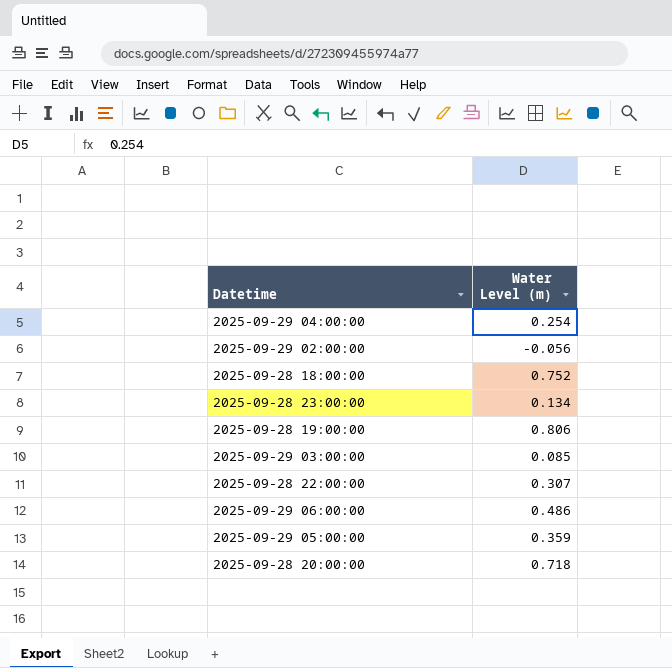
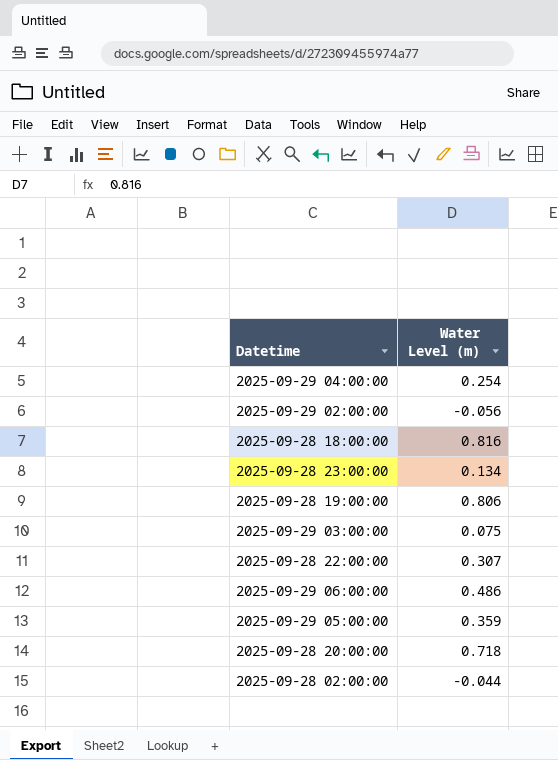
2025-09-28 18:00:00 | Water Level (m): 0.752 -> 0.816
2025-09-29 03:00:00 | Water Level (m): 0.085 -> 0.075
row 2025-09-28 02:00:00: none -> -0.044

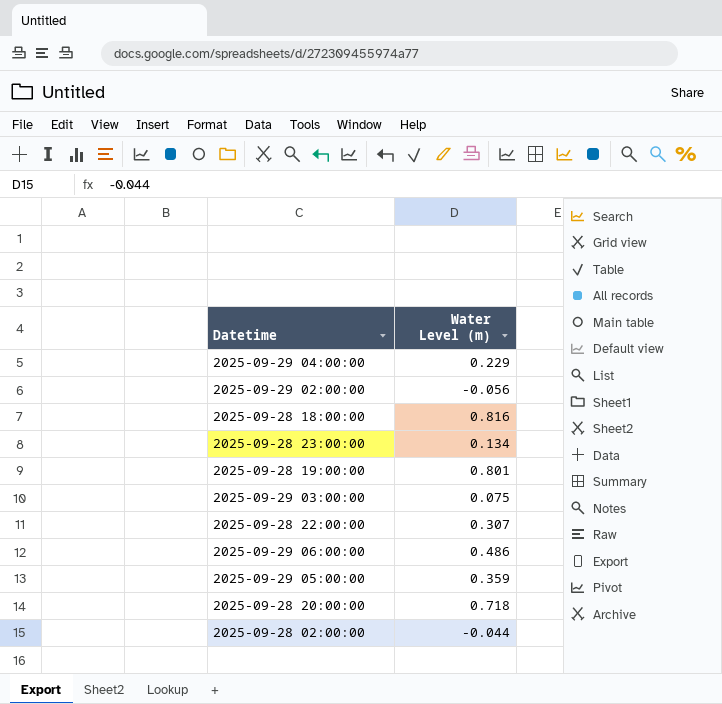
2025-09-29 04:00:00 | Water Level (m): 0.254 -> 0.229
2025-09-28 19:00:00 | Water Level (m): 0.806 -> 0.801

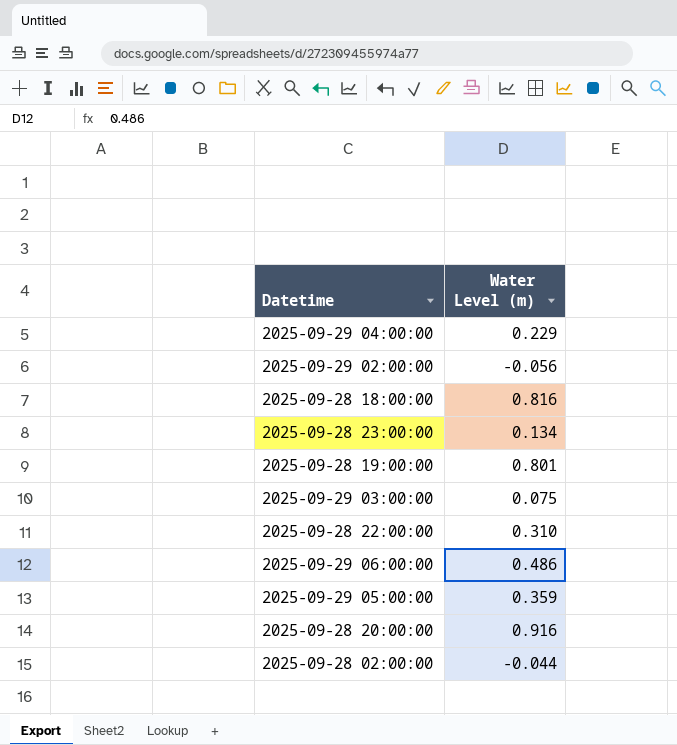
2025-09-28 22:00:00 | Water Level (m): 0.307 -> 0.310
2025-09-28 20:00:00 | Water Level (m): 0.718 -> 0.916

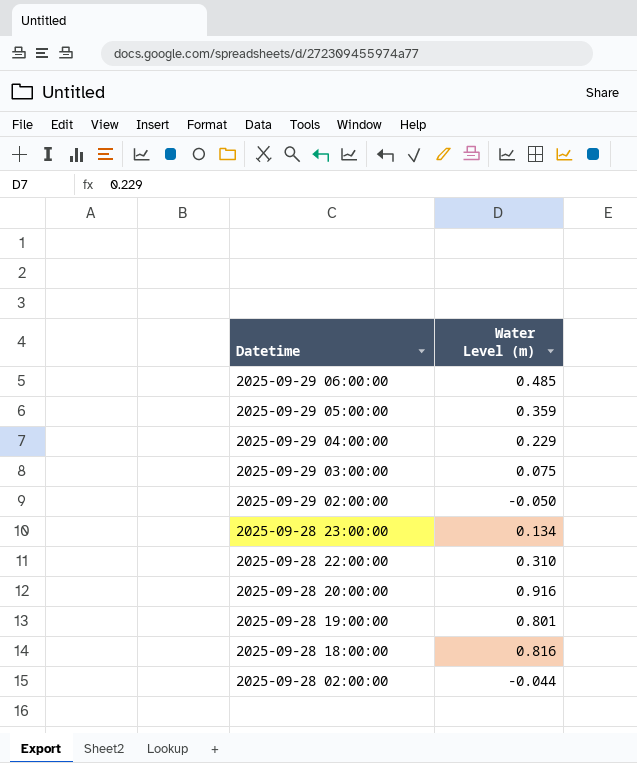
row order: none -> Datetime descending
2025-09-29 06:00:00 | Water Level (m): 0.486 -> 0.485
2025-09-29 02:00:00 | Water Level (m): -0.056 -> -0.050

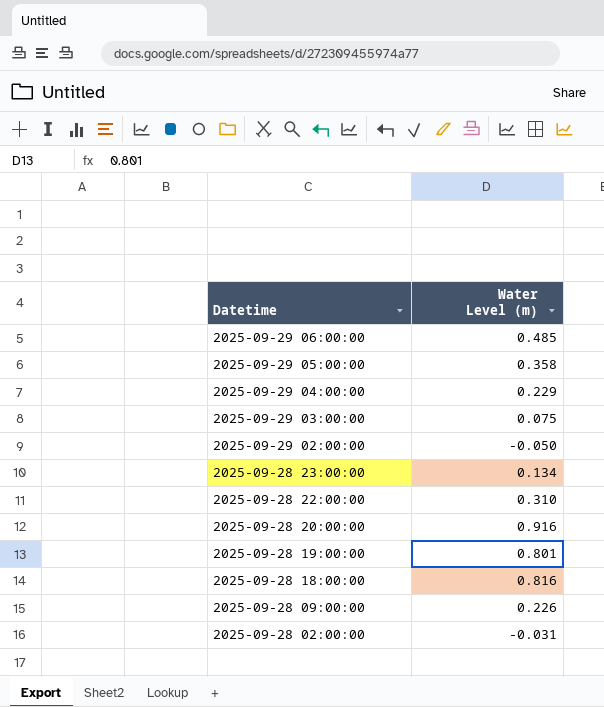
2025-09-29 05:00:00 | Water Level (m): 0.359 -> 0.358
row 2025-09-28 09:00:00: none -> 0.226
2025-09-28 02:00:00 | Water Level (m): -0.044 -> -0.031

